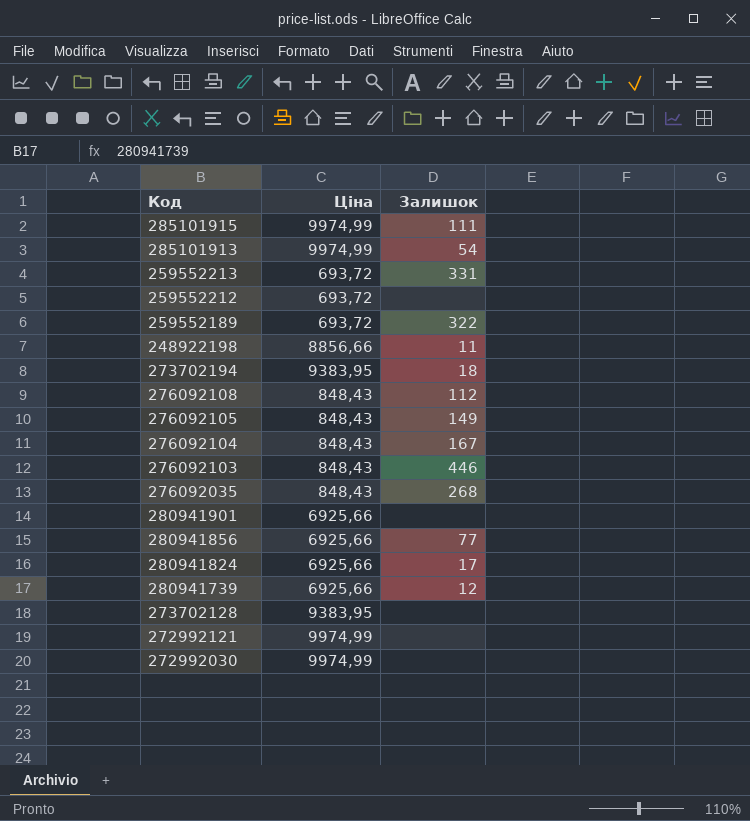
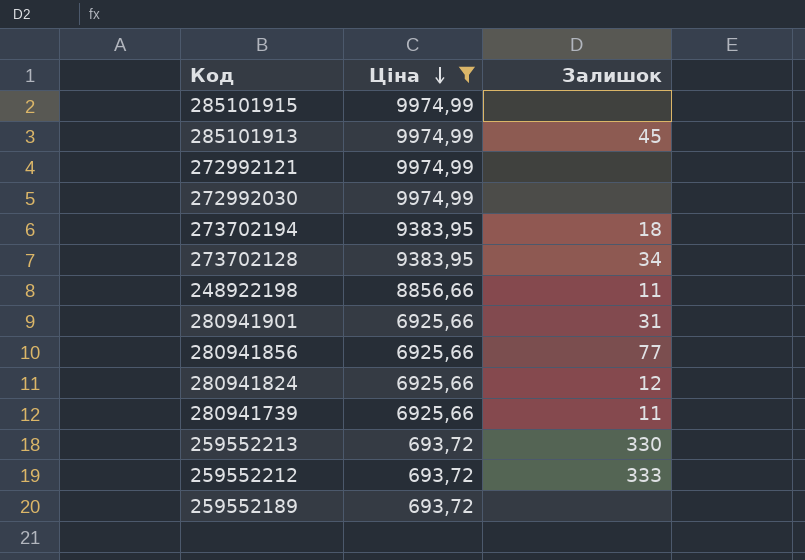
filter: none -> Ціна != 848,43
row order: none -> Ціна descending
285101915 | Залишок: 111 -> none
285101913 | Залишок: 54 -> 45
273702128 | Залишок: none -> 34
280941901 | Залишок: none -> 31
280941824 | Залишок: 17 -> 12
280941739 | Залишок: 12 -> 11
259552213 | Залишок: 331 -> 330
259552212 | Залишок: none -> 333
259552189 | Залишок: 322 -> none

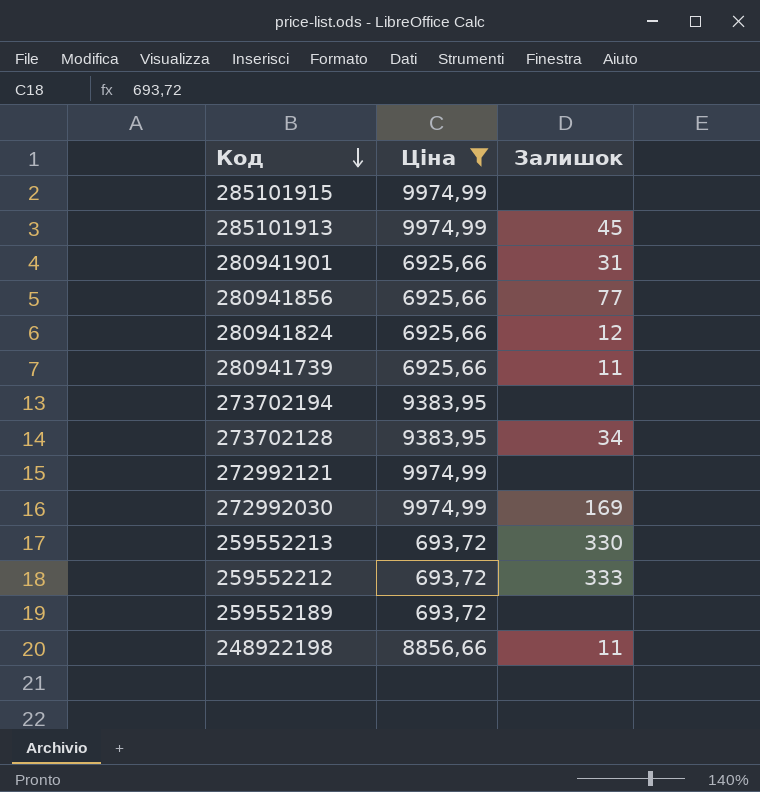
row order: Ціна descending -> Код descending
273702194 | Залишок: 18 -> none
272992030 | Залишок: none -> 169

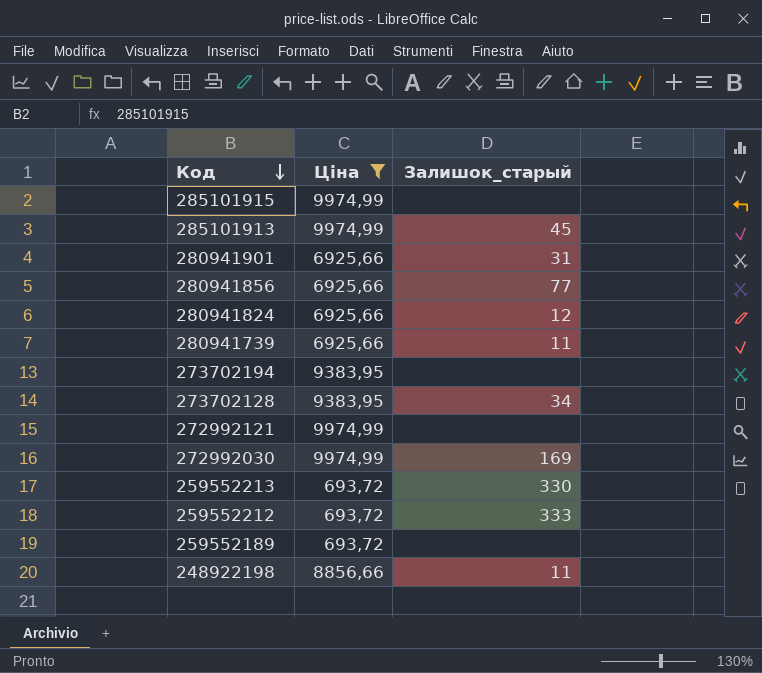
column name: Залишок -> Залишок_старый

